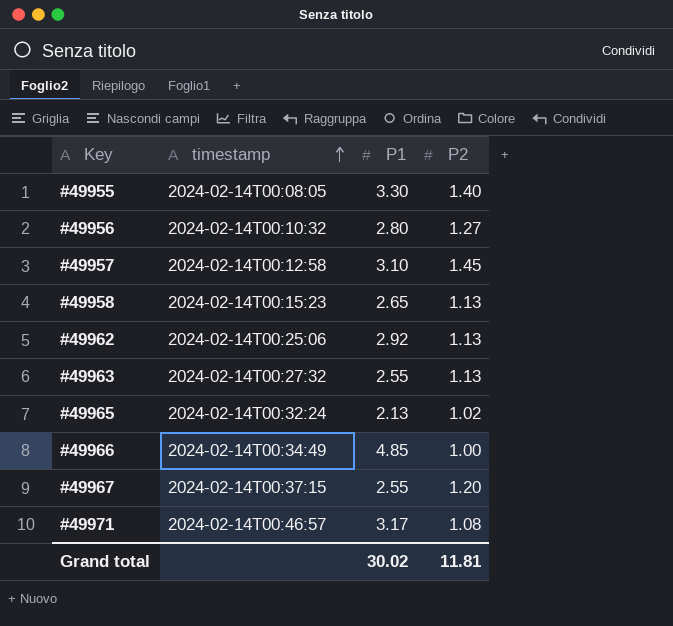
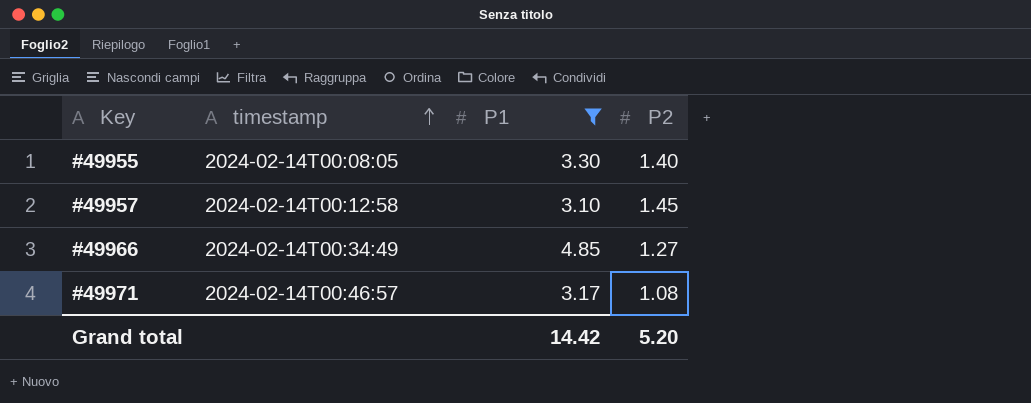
filter: none -> P1 >= 3.10
#49966 | P2: 1.00 -> 1.27
Grand total | P1: 30.02 -> 14.42
Grand total | P2: 11.81 -> 5.20

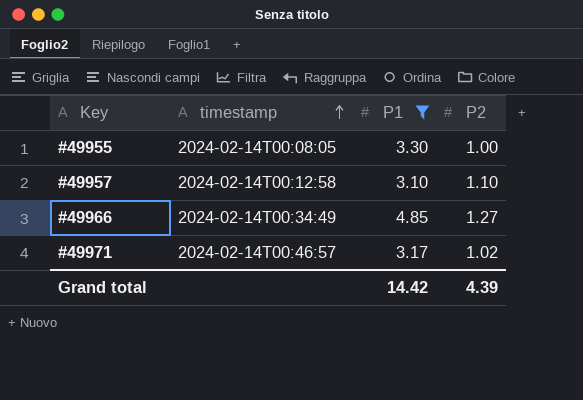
#49955 | P2: 1.40 -> 1.00
#49957 | P2: 1.45 -> 1.10
#49971 | P2: 1.08 -> 1.02
Grand total | P2: 5.20 -> 4.39

